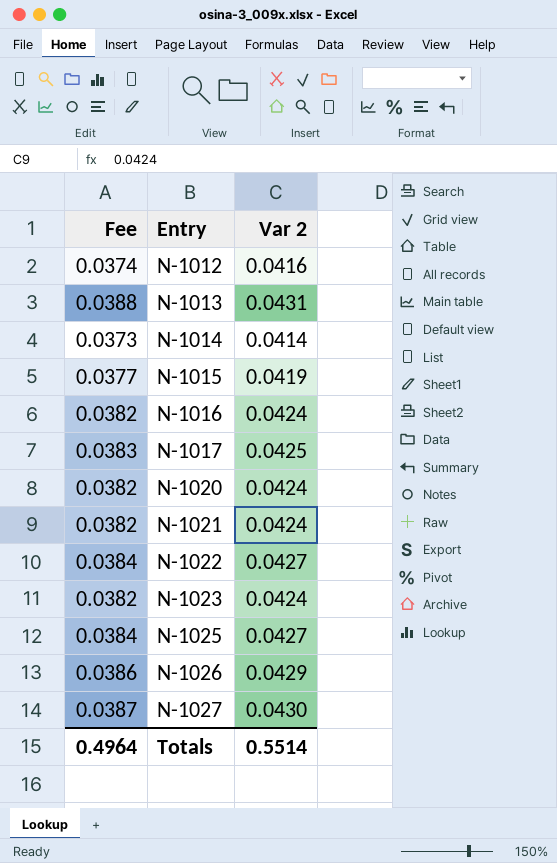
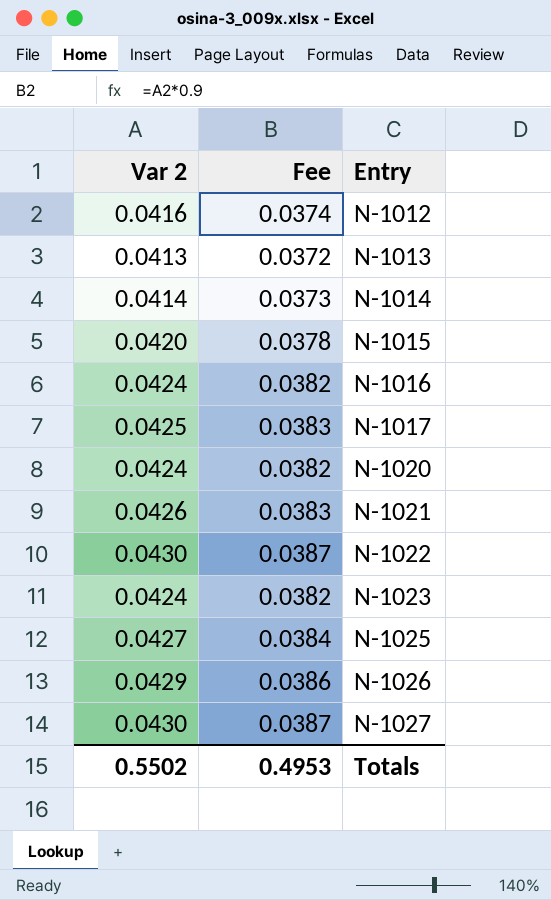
column Var 2 | position: 3 -> 1
N-1013 | Var 2: 0.0431 -> 0.0413
N-1013 | Fee: 0.0388 -> 0.0372
N-1015 | Var 2: 0.0419 -> 0.0420
N-1015 | Fee: 0.0377 -> 0.0378
N-1021 | Var 2: 0.0424 -> 0.0426
N-1021 | Fee: 0.0382 -> 0.0383
N-1022 | Var 2: 0.0427 -> 0.0430
N-1022 | Fee: 0.0384 -> 0.0387
Totals | Var 2: 0.5514 -> 0.5502
Totals | Fee: 0.4964 -> 0.4953

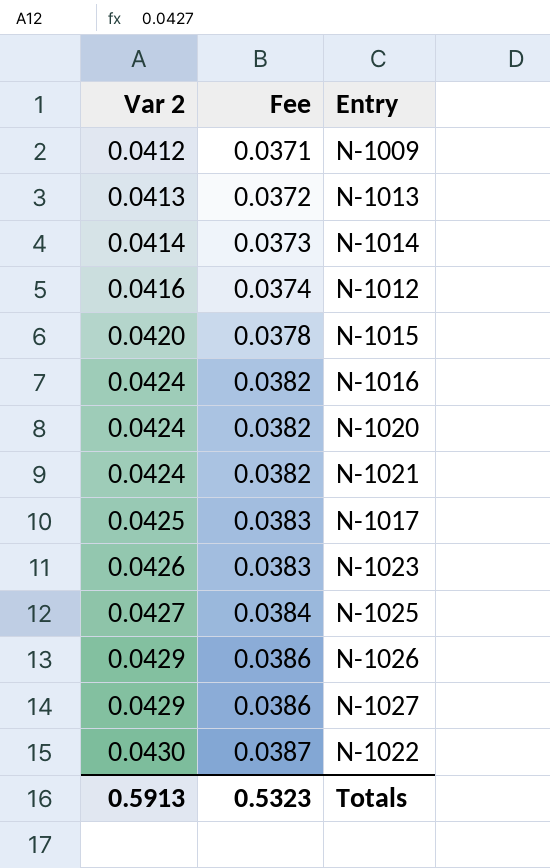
row order: Entry ascending -> Var 2 ascending
row N-1009: none -> 0.0412 | 0.0371
N-1021 | Var 2: 0.0426 -> 0.0424
N-1021 | Fee: 0.0383 -> 0.0382
N-1023 | Var 2: 0.0424 -> 0.0426
N-1023 | Fee: 0.0382 -> 0.0383
N-1027 | Var 2: 0.0430 -> 0.0429
N-1027 | Fee: 0.0387 -> 0.0386
Totals | Var 2: 0.5502 -> 0.5913
Totals | Fee: 0.4953 -> 0.5323

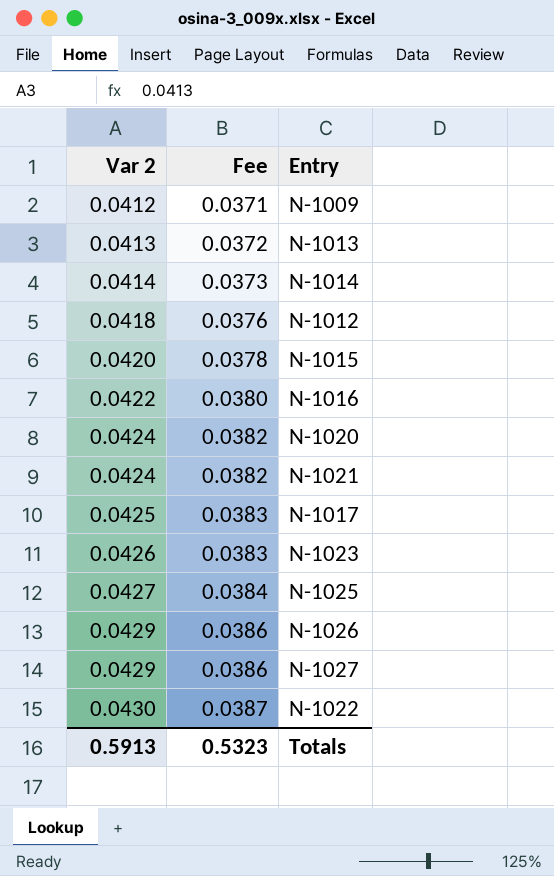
N-1012 | Var 2: 0.0416 -> 0.0418
N-1012 | Fee: 0.0374 -> 0.0376
N-1016 | Var 2: 0.0424 -> 0.0422
N-1016 | Fee: 0.0382 -> 0.0380

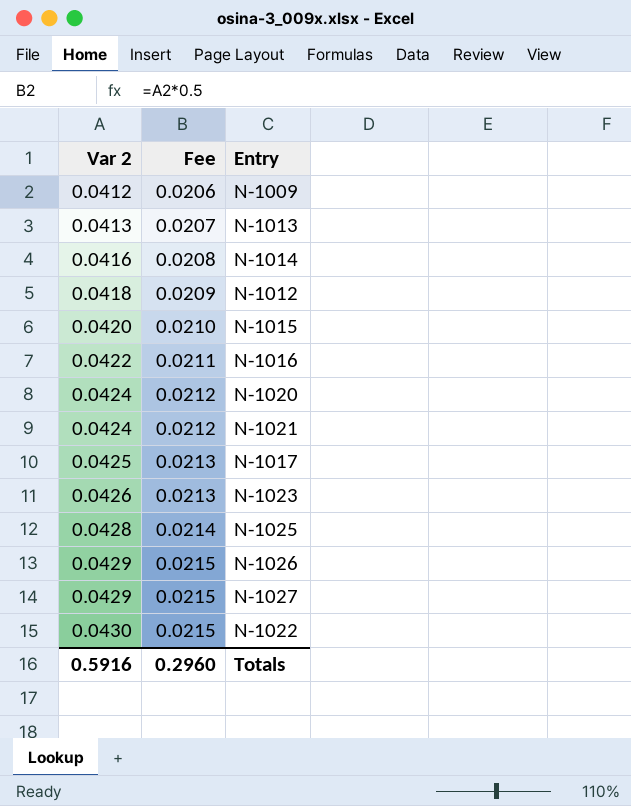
column Fee | formula: [Var 2] * 0.9 -> [Var 2] * 0.5
N-1014 | Var 2: 0.0414 -> 0.0416
N-1025 | Var 2: 0.0427 -> 0.0428
Totals | Var 2: 0.5913 -> 0.5916
Totals | Fee: 0.5323 -> 0.2960

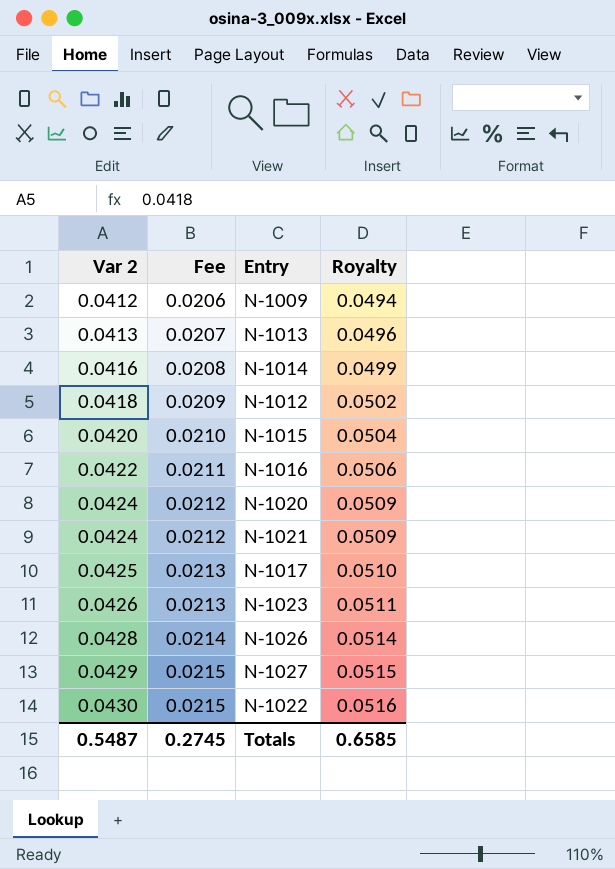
column Royalty | formula: none -> [Var 2] * 1.2
row N-1025: 0.0428 | 0.0214 -> none
N-1026 | Var 2: 0.0429 -> 0.0428
N-1026 | Fee: 0.0215 -> 0.0214
Totals | Var 2: 0.5916 -> 0.5487
Totals | Fee: 0.2960 -> 0.2745

